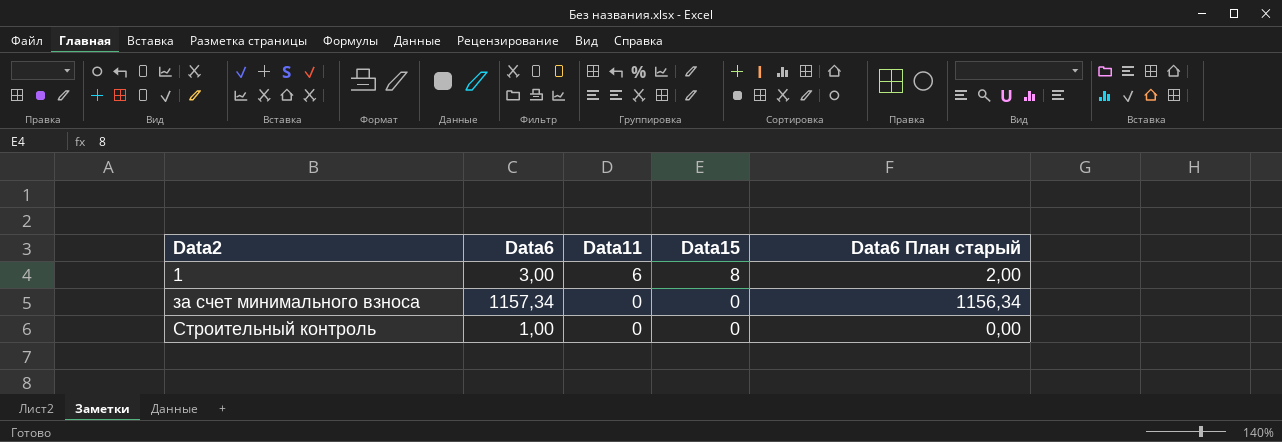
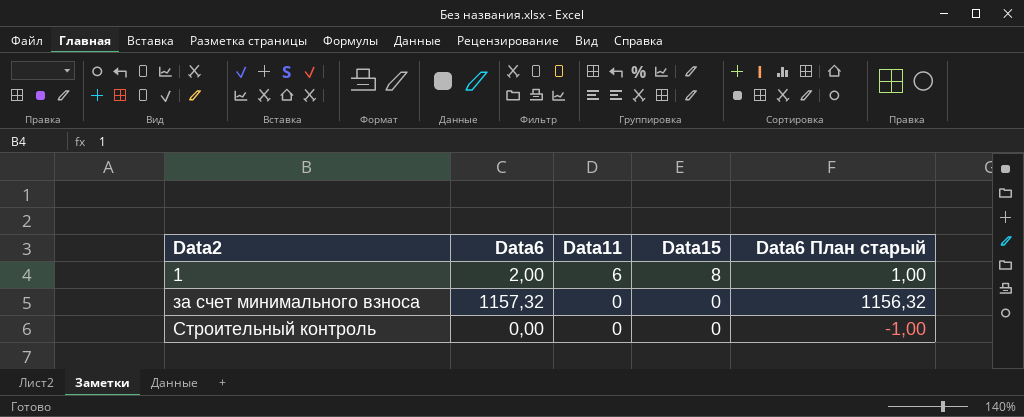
1 | Data6: 3,00 -> 2,00
1 | Data6 План старый: 2,00 -> 1,00
за счет минимального взноса | Data6: 1157,34 -> 1157,32
за счет минимального взноса | Data6 План старый: 1156,34 -> 1156,32
Строительный контроль | Data6: 1,00 -> 0,00
Строительный контроль | Data6 План старый: 0,00 -> -1,00

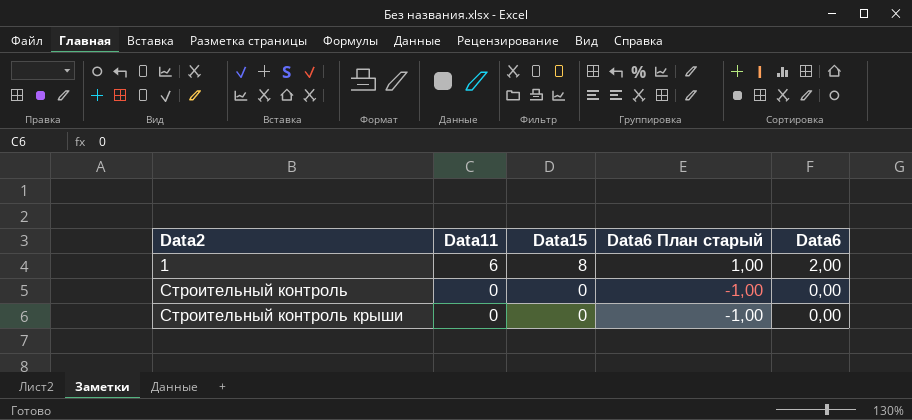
column Data6 | position: 2 -> 5
row за счет минимального взноса: 1157,32 | 0 | 0 | 1156,32 -> none
row Строительный контроль крыши: none -> 0 | 0 | -1,00 | 0,00

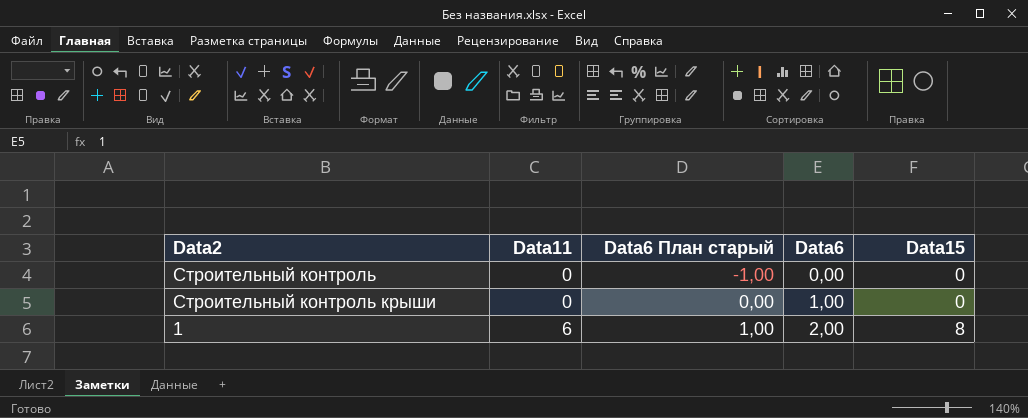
row order: Data2 ascending -> Data11 ascending
column Data15 | position: 3 -> 5
Строительный контроль крыши | Data6 План старый: -1,00 -> 0,00
Строительный контроль крыши | Data6: 0,00 -> 1,00

